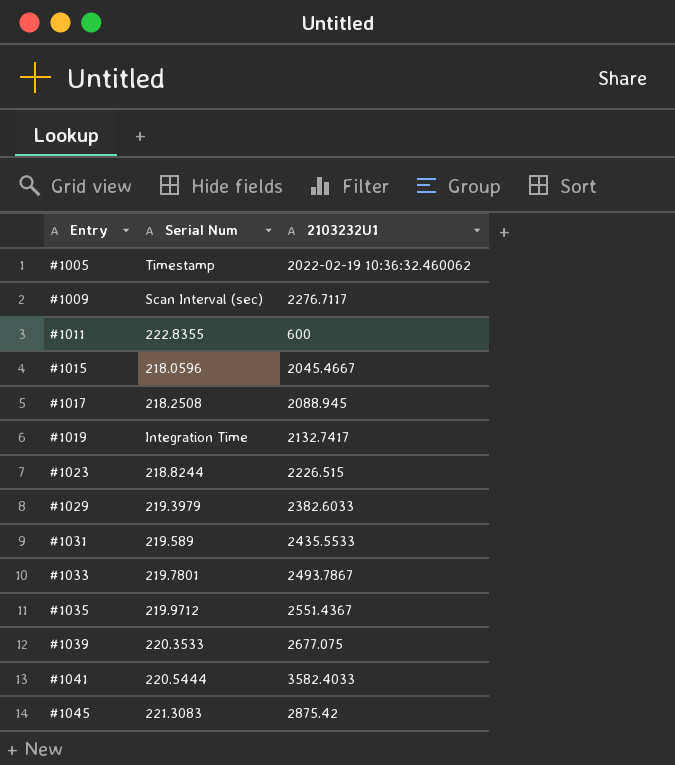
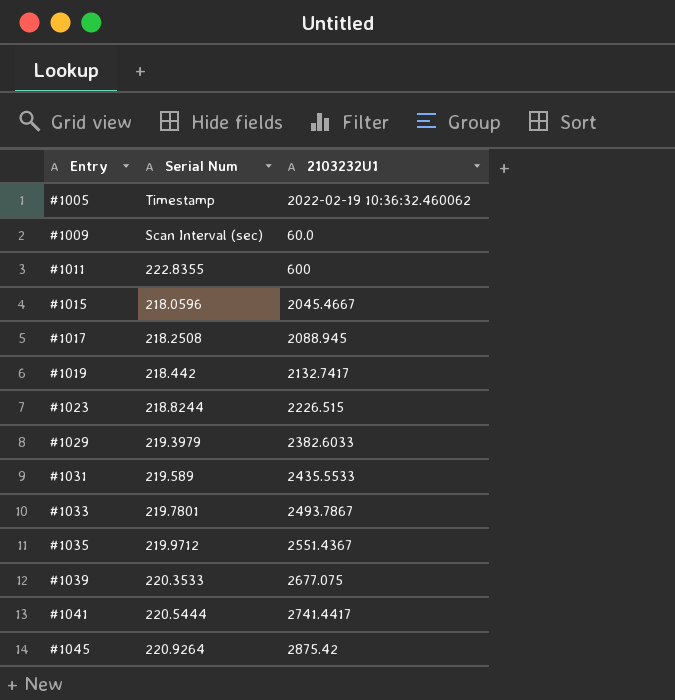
#1009 | 2103232U1: 2276.7117 -> 60.0
#1019 | Serial Num: Integration Time -> 218.442
#1041 | 2103232U1: 3582.4033 -> 2741.4417
#1045 | Serial Num: 221.3083 -> 220.9264

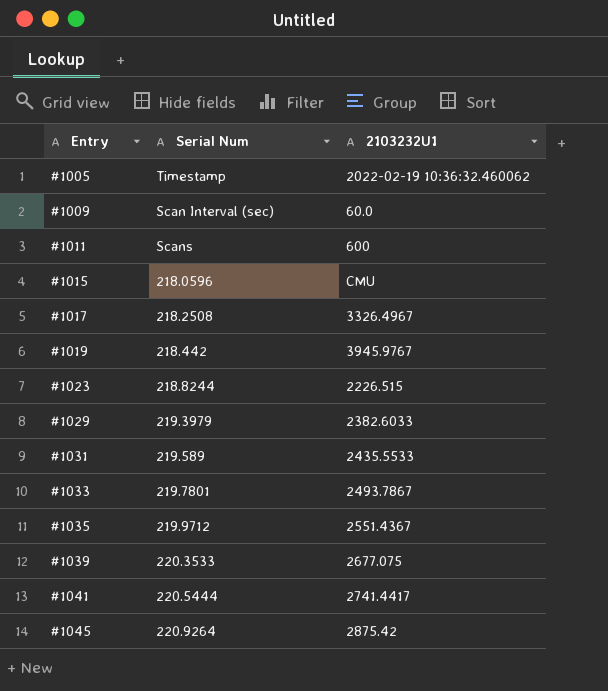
#1011 | Serial Num: 222.8355 -> Scans
#1015 | 2103232U1: 2045.4667 -> CMU
#1017 | 2103232U1: 2088.945 -> 3326.4967
#1019 | 2103232U1: 2132.7417 -> 3945.9767

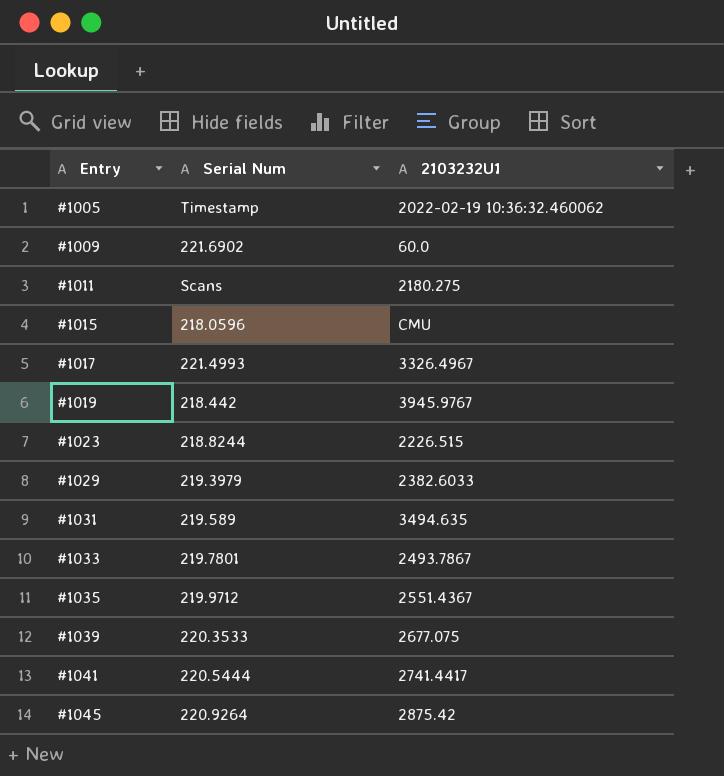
#1009 | Serial Num: Scan Interval (sec) -> 221.6902
#1011 | 2103232U1: 600 -> 2180.275
#1017 | Serial Num: 218.2508 -> 221.4993
#1031 | 2103232U1: 2435.5533 -> 3494.635

